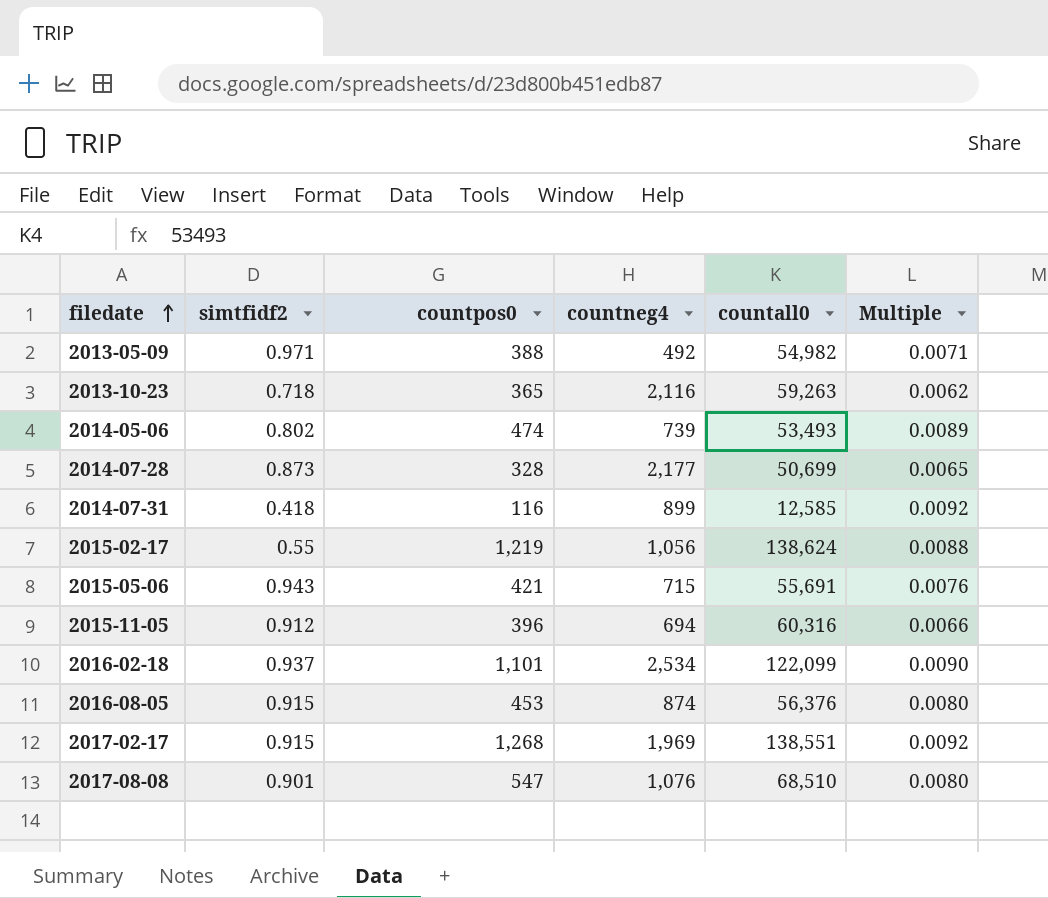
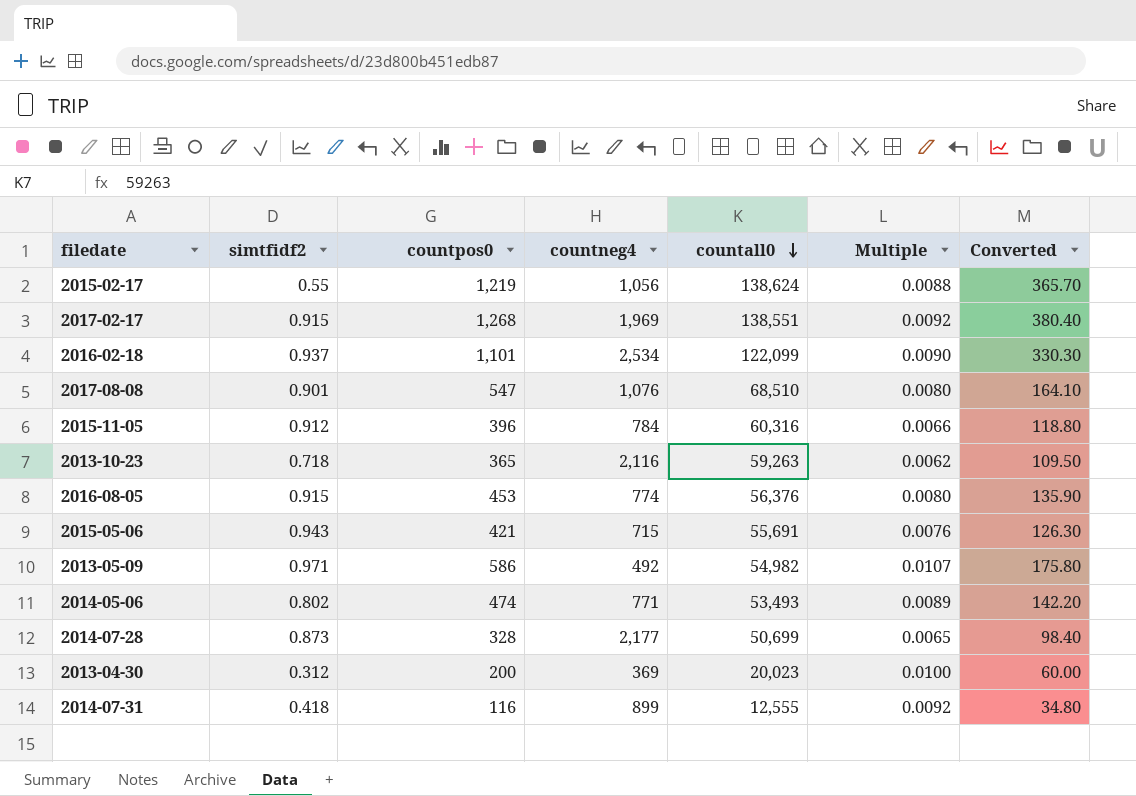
row order: filedate ascending -> countall0 descending
column Converted | formula: none -> [countpos0] * 0.3
2015-11-05 | countneg4: 694 -> 784
2016-08-05 | countneg4: 874 -> 774
2013-05-09 | countpos0: 388 -> 586
2013-05-09 | Multiple: 0.0071 -> 0.0107
2014-05-06 | countneg4: 739 -> 771
row 2013-04-30: none -> 0.312 | 200 | 369 | 20,023 | 0.0100 | 60.00
2014-07-31 | countall0: 12,585 -> 12,555

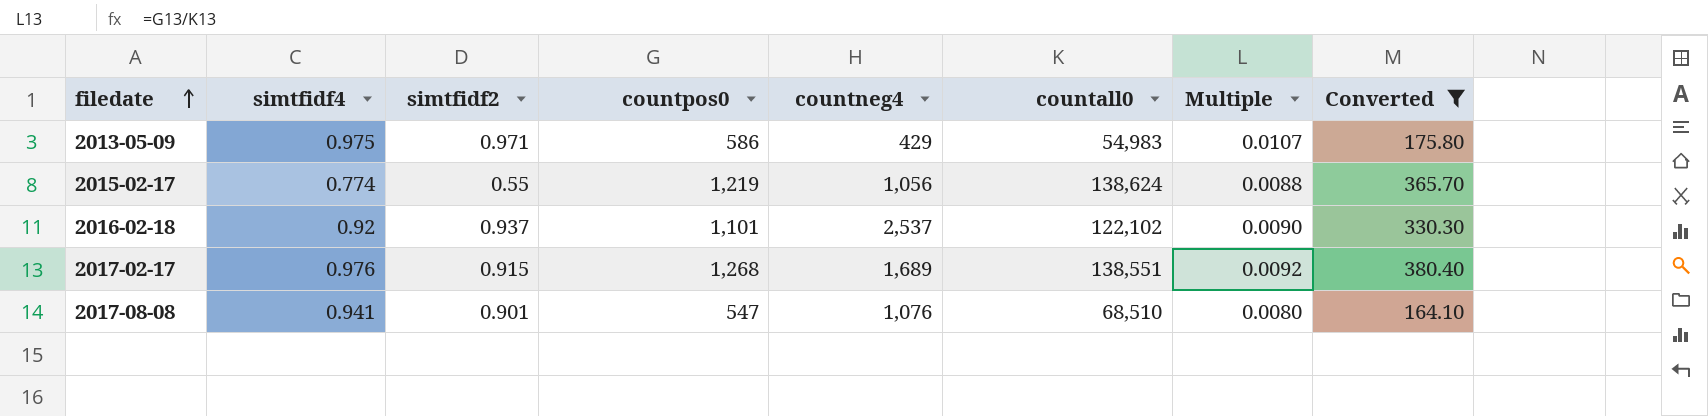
filter: none -> Converted >= 164.10
row order: countall0 descending -> filedate ascending
column simtfidf4 | position: none -> 2
2013-05-09 | countneg4: 492 -> 429
2013-05-09 | countall0: 54,982 -> 54,983
2016-02-18 | countneg4: 2,534 -> 2,537
2016-02-18 | countall0: 122,099 -> 122,102
2017-02-17 | countneg4: 1,969 -> 1,689

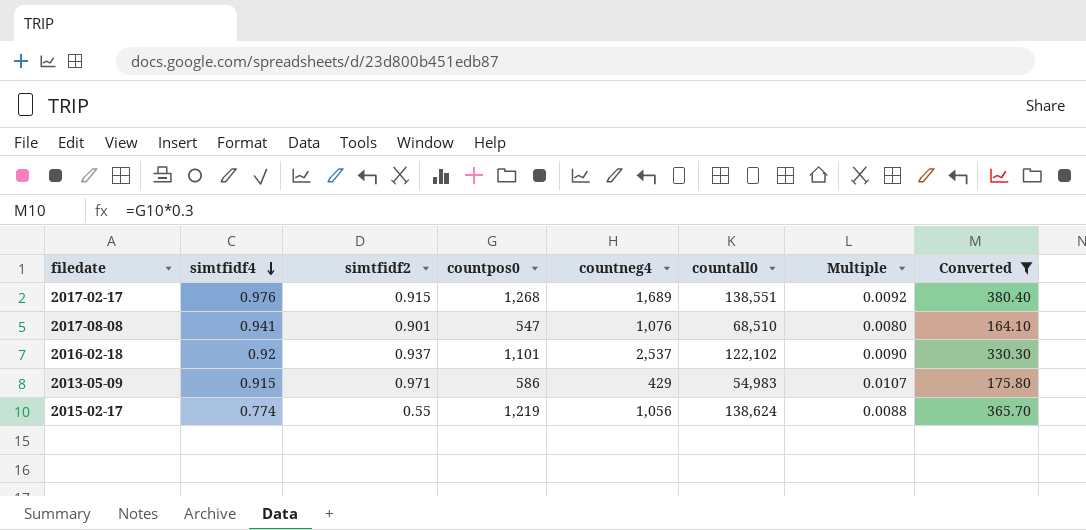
row order: filedate ascending -> simtfidf4 descending
2013-05-09 | simtfidf4: 0.975 -> 0.915

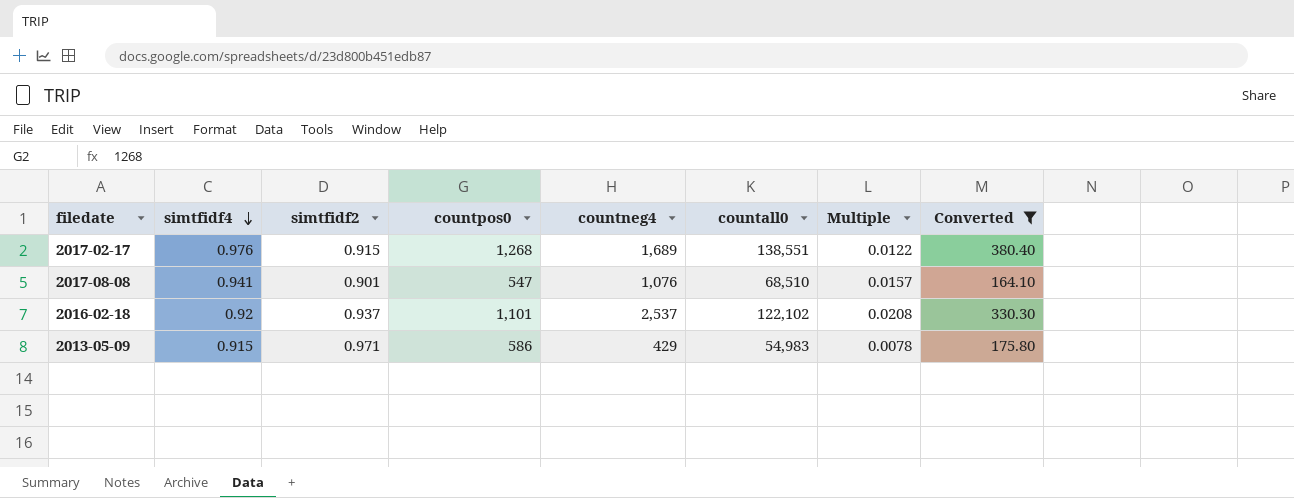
column Multiple | formula: [countpos0] / [countall0] -> [countneg4] / [countall0]
row 2015-02-17: 0.774 | 0.55 | 1,219 | 1,056 | 138,624 | 0.0088 | 365.70 -> none

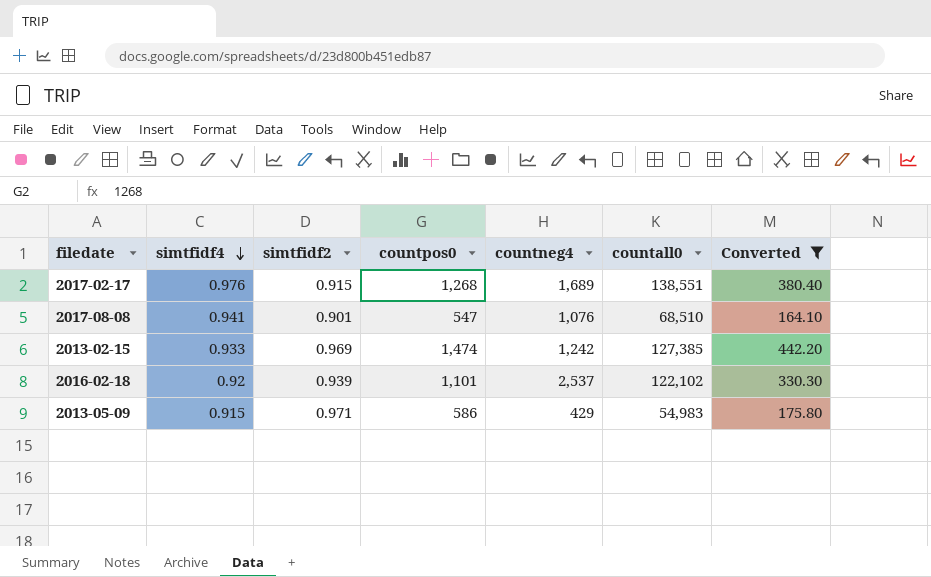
column Multiple | formula: [countneg4] / [countall0] -> none
row 2013-02-15: none -> 0.933 | 0.969 | 1,474 | 1,242 | 127,385 | 442.20
2016-02-18 | simtfidf2: 0.937 -> 0.939

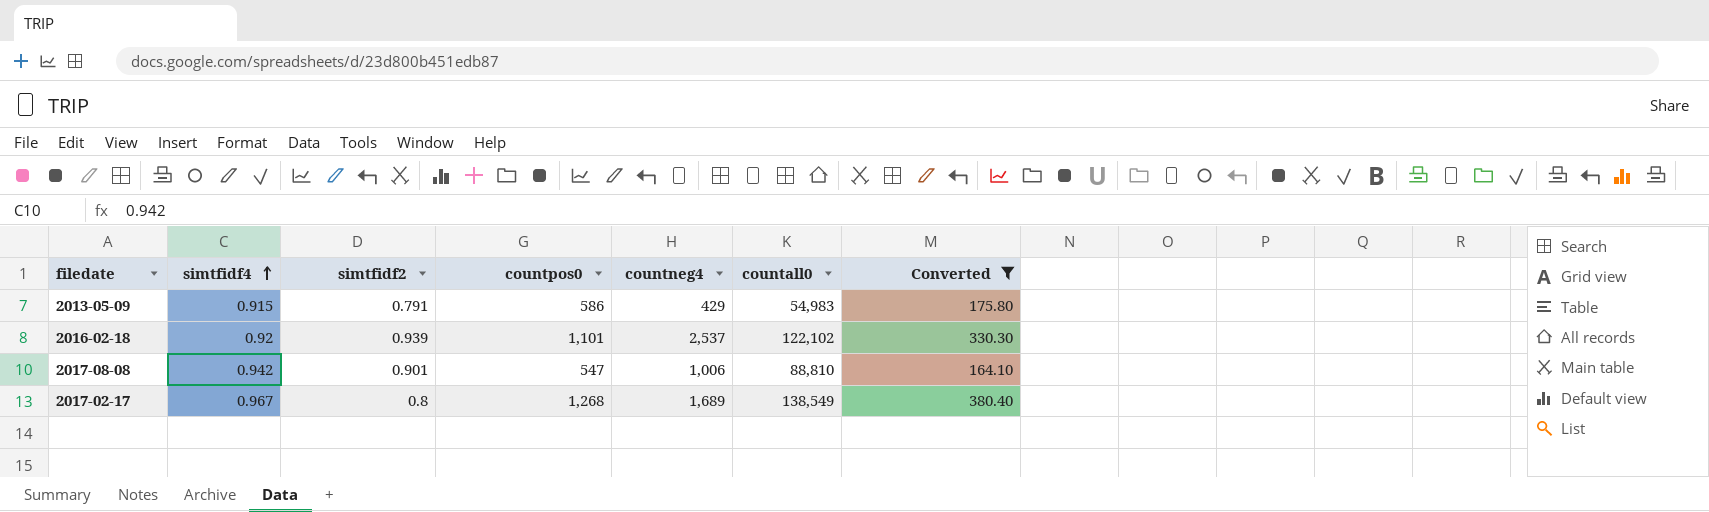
row order: simtfidf4 descending -> simtfidf4 ascending
row 2013-02-15: 0.933 | 0.969 | 1,474 | 1,242 | 127,385 | 442.20 -> none
2013-05-09 | simtfidf2: 0.971 -> 0.791
2017-08-08 | simtfidf4: 0.941 -> 0.942
2017-08-08 | countneg4: 1,076 -> 1,006
2017-08-08 | countall0: 68,510 -> 88,810
2017-02-17 | simtfidf4: 0.976 -> 0.967
2017-02-17 | simtfidf2: 0.915 -> 0.8
2017-02-17 | countall0: 138,551 -> 138,549

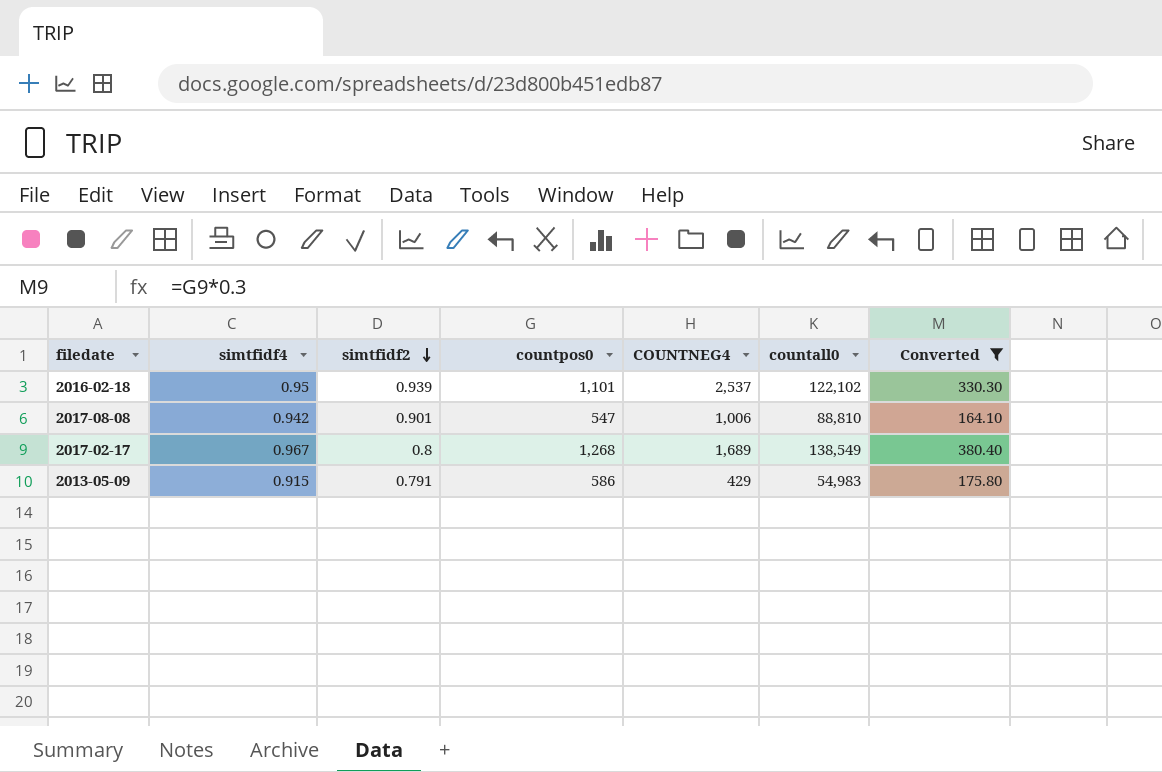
row order: simtfidf4 ascending -> simtfidf2 descending
column name: countneg4 -> COUNTNEG4
2016-02-18 | simtfidf4: 0.92 -> 0.95

